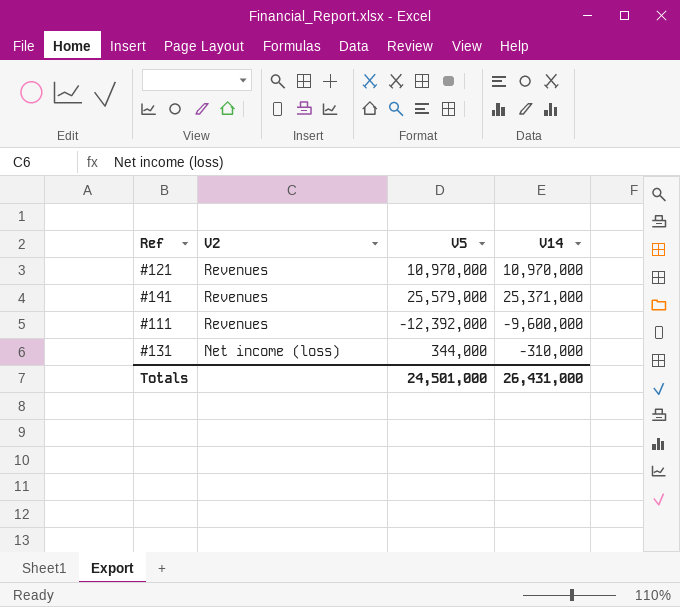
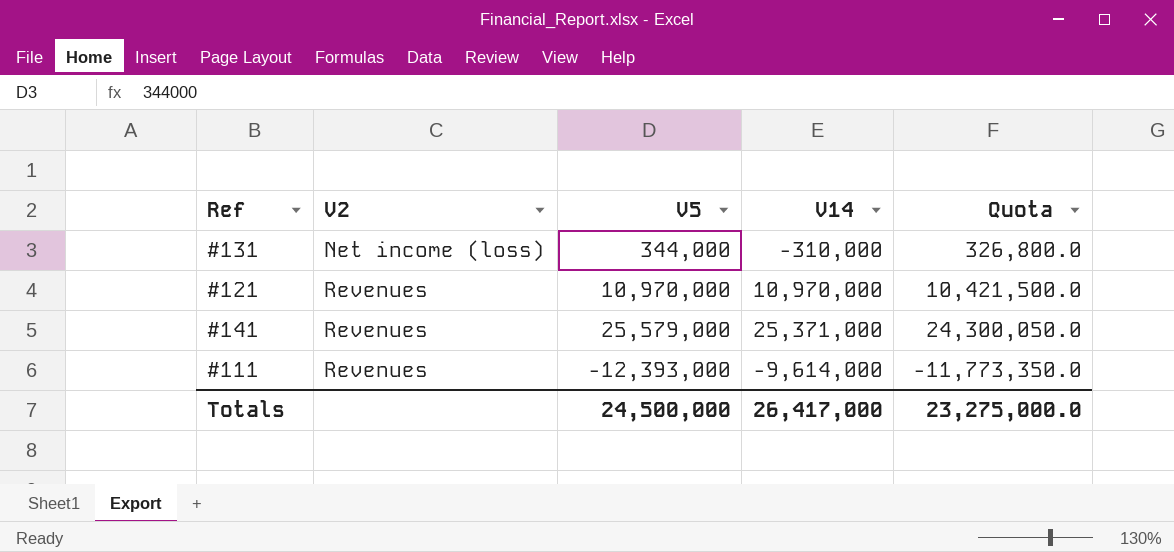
row order: V2 descending -> V2 ascending
column Quota | formula: none -> [V5] * 0.95
#111 | V5: -12,392,000 -> -12,393,000
#111 | V14: -9,600,000 -> -9,614,000
Totals | V5: 24,501,000 -> 24,500,000
Totals | V14: 26,431,000 -> 26,417,000

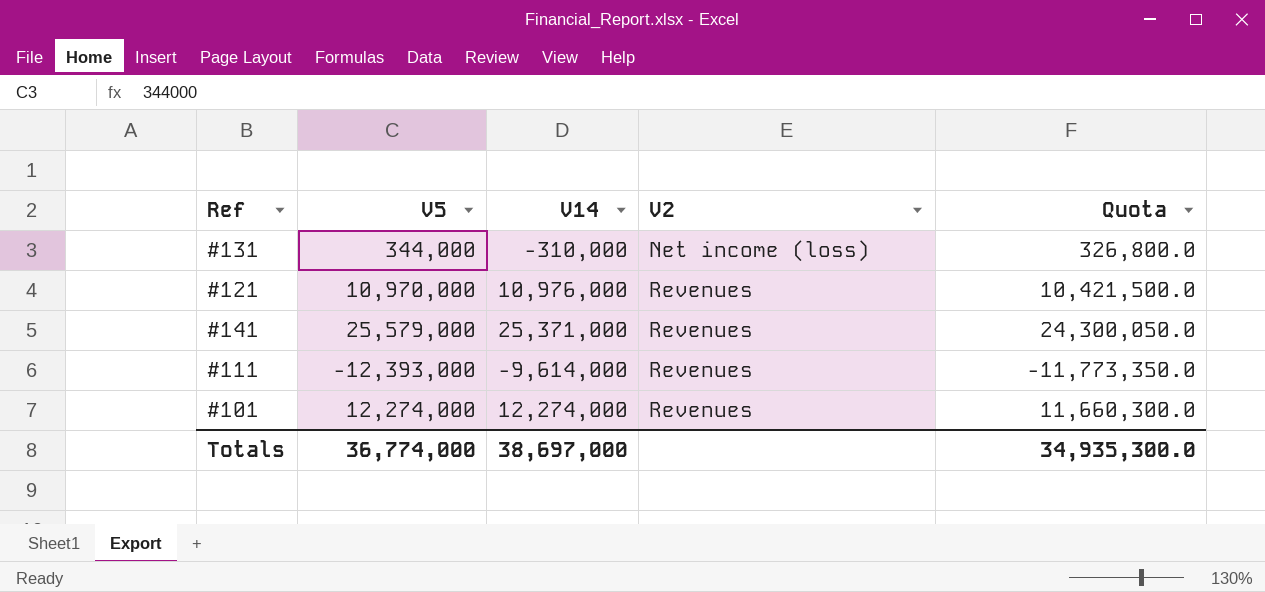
column V2 | position: 2 -> 4
#121 | V14: 10,970,000 -> 10,976,000
row #101: none -> 12,274,000 | 12,274,000 | Revenues | 11,660,300.0
Totals | V5: 24,500,000 -> 36,774,000
Totals | V14: 26,417,000 -> 38,697,000
Totals | Quota: 23,275,000.0 -> 34,935,300.0

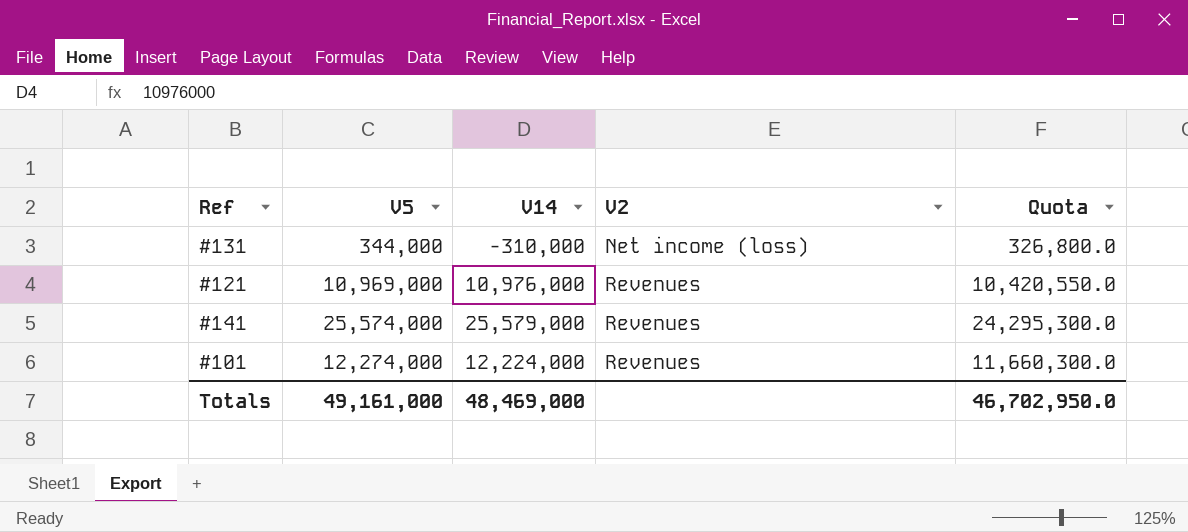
row #111: -12,393,000 | -9,614,000 | Revenues | -11,773,350.0 -> none
#121 | V5: 10,970,000 -> 10,969,000
#121 | Quota: 10,421,500.0 -> 10,420,550.0
#141 | V5: 25,579,000 -> 25,574,000
#141 | V14: 25,371,000 -> 25,579,000
#141 | Quota: 24,300,050.0 -> 24,295,300.0
#101 | V14: 12,274,000 -> 12,224,000
Totals | V5: 36,774,000 -> 49,161,000
Totals | V14: 38,697,000 -> 48,469,000
Totals | Quota: 34,935,300.0 -> 46,702,950.0

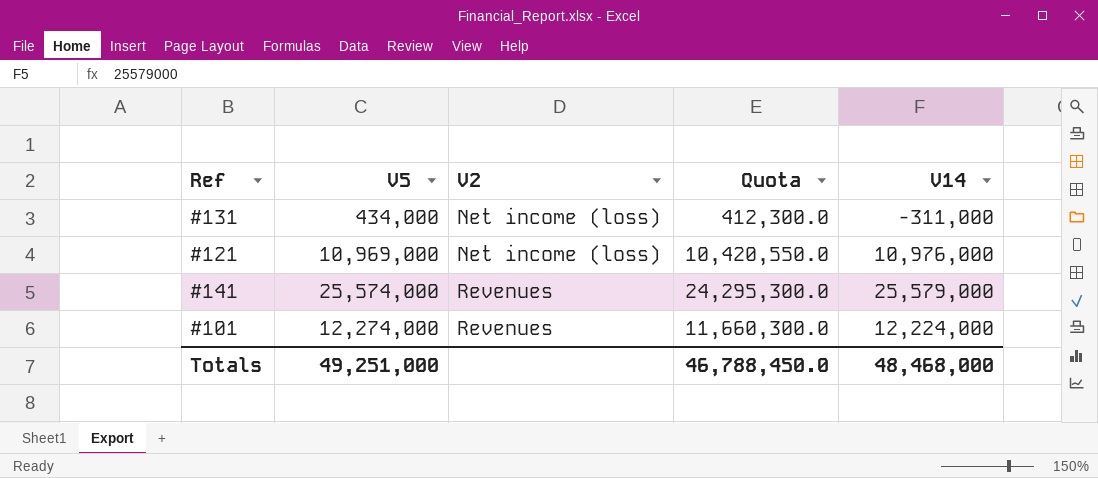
column V14 | position: 3 -> 5
#131 | V5: 344,000 -> 434,000
#131 | Quota: 326,800.0 -> 412,300.0
#131 | V14: -310,000 -> -311,000
#121 | V2: Revenues -> Net income (loss)
Totals | V5: 49,161,000 -> 49,251,000
Totals | Quota: 46,702,950.0 -> 46,788,450.0
Totals | V14: 48,469,000 -> 48,468,000

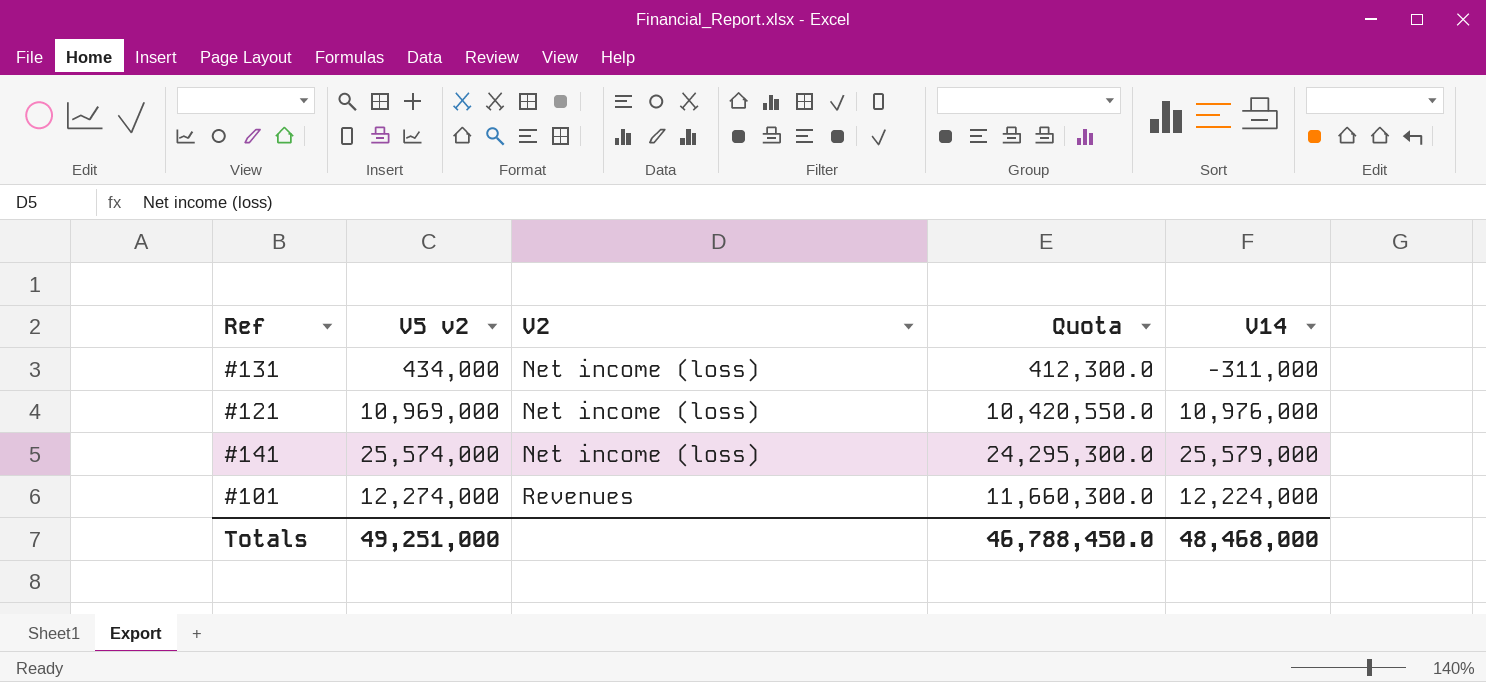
column name: V5 -> V5 v2
#141 | V2: Revenues -> Net income (loss)

